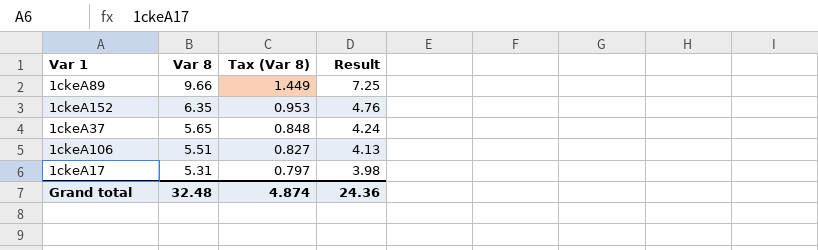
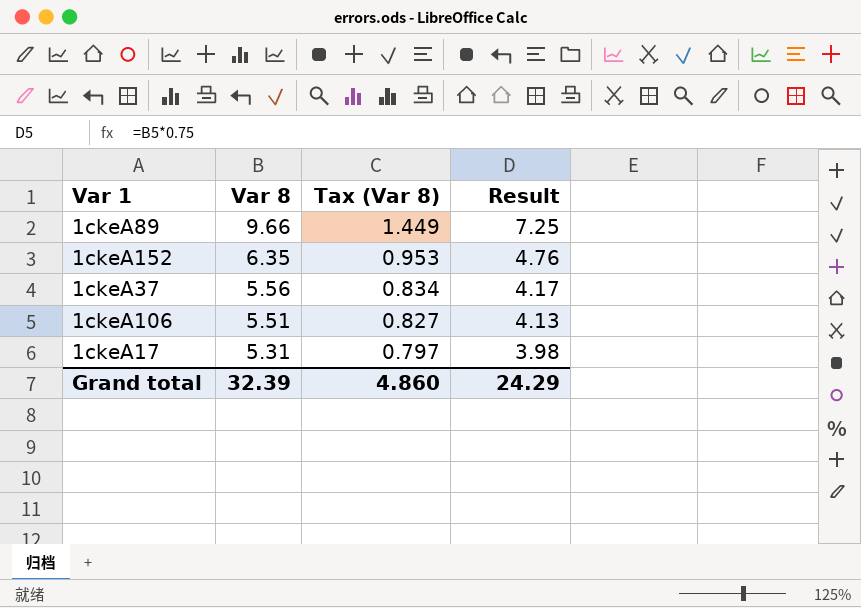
1ckeA37 | Var 8: 5.65 -> 5.56
1ckeA37 | Tax (Var 8): 0.848 -> 0.834
1ckeA37 | Result: 4.24 -> 4.17
Grand total | Var 8: 32.48 -> 32.39
Grand total | Tax (Var 8): 4.874 -> 4.860
Grand total | Result: 24.36 -> 24.29

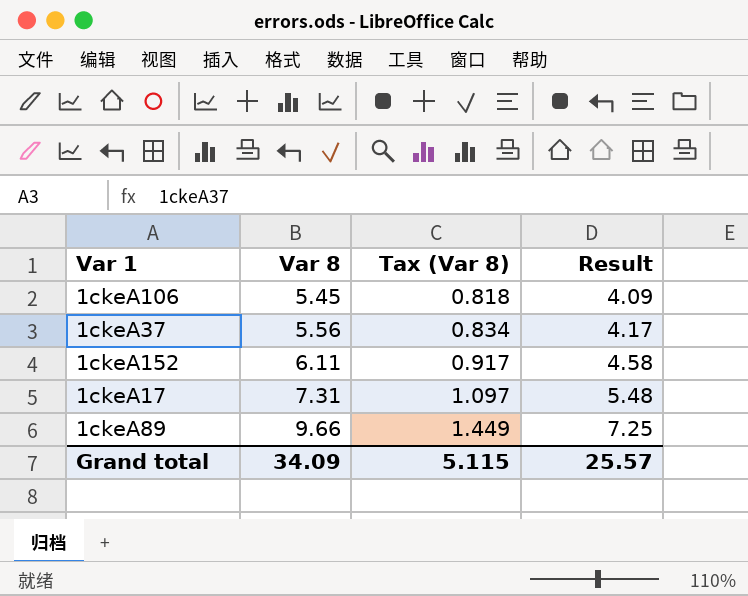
row order: Var 8 descending -> Var 8 ascending
1ckeA106 | Var 8: 5.51 -> 5.45
1ckeA106 | Tax (Var 8): 0.827 -> 0.818
1ckeA106 | Result: 4.13 -> 4.09
1ckeA152 | Var 8: 6.35 -> 6.11
1ckeA152 | Tax (Var 8): 0.953 -> 0.917
1ckeA152 | Result: 4.76 -> 4.58
1ckeA17 | Var 8: 5.31 -> 7.31
1ckeA17 | Tax (Var 8): 0.797 -> 1.097
1ckeA17 | Result: 3.98 -> 5.48
Grand total | Var 8: 32.39 -> 34.09
Grand total | Tax (Var 8): 4.860 -> 5.115
Grand total | Result: 24.29 -> 25.57

